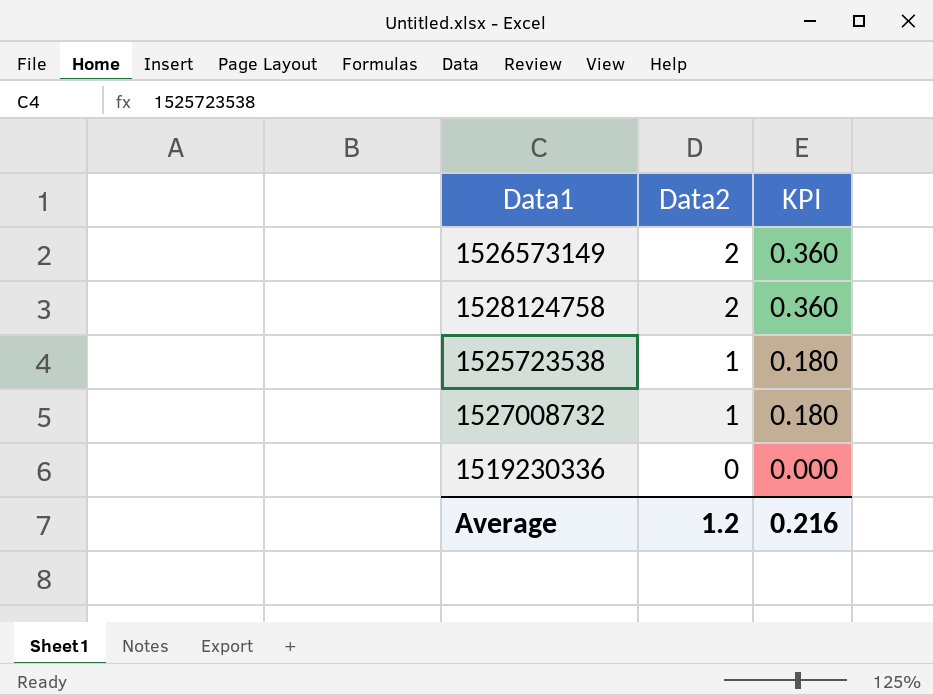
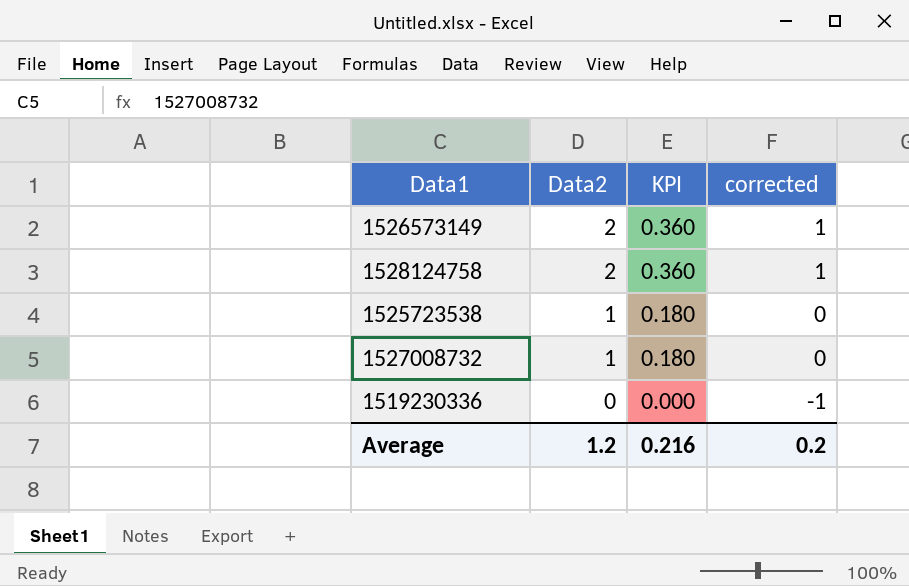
column corrected | formula: none -> [Data2] - 1

